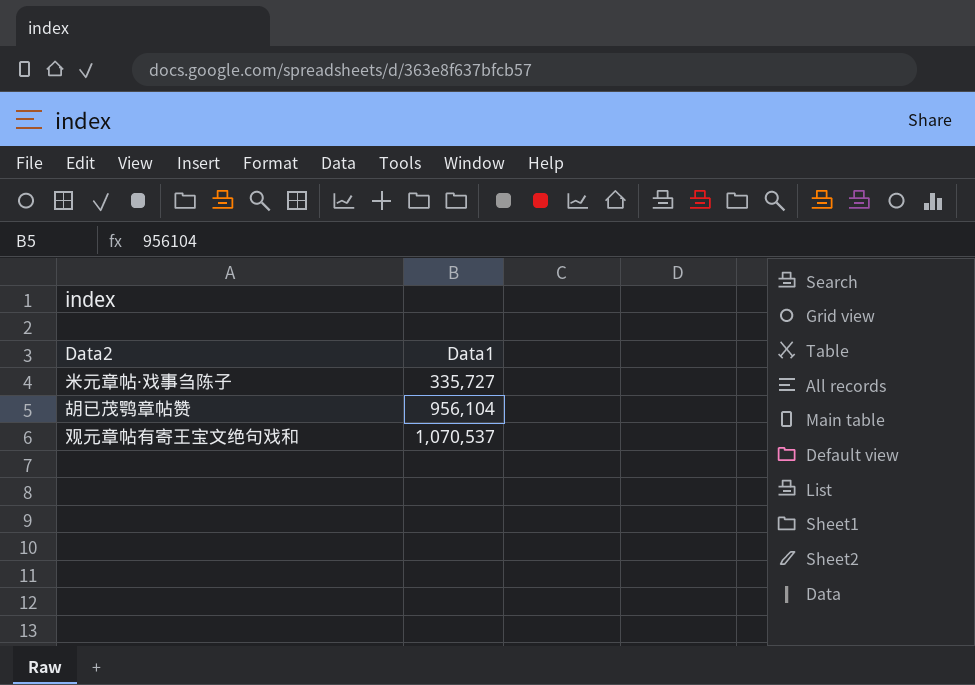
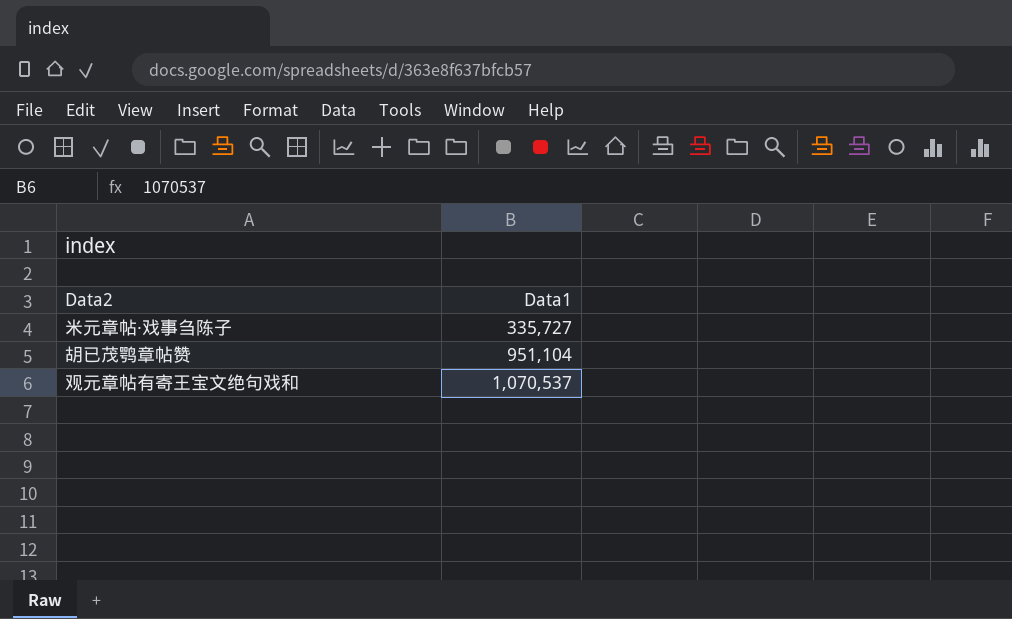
胡已茂鹗章帖赞 | Data1: 956,104 -> 951,104

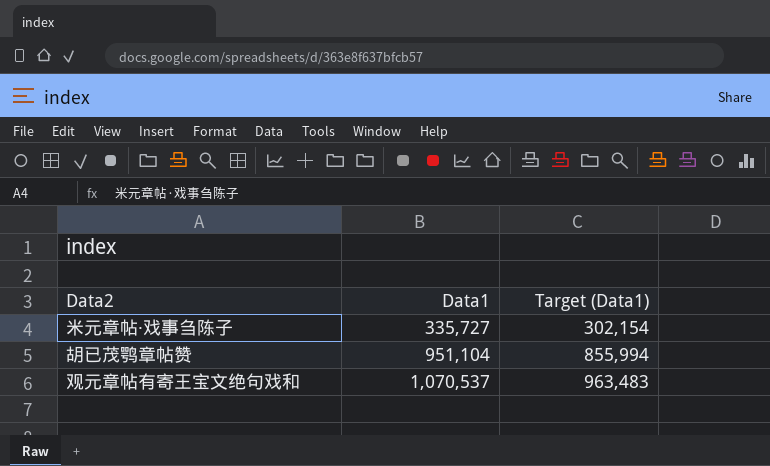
column Target (Data1) | formula: none -> [Data1] * 0.9

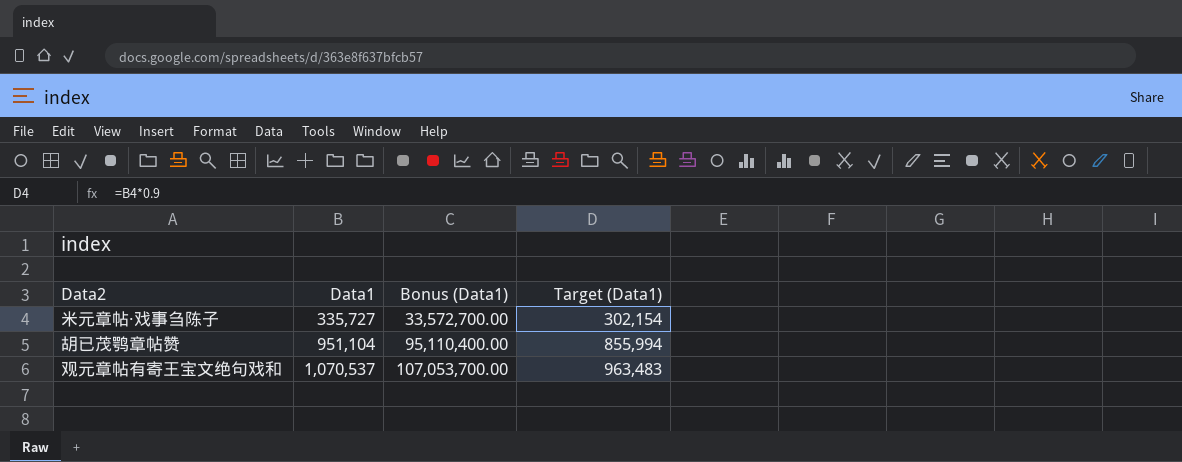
column Bonus (Data1) | formula: none -> [Data1] * 100

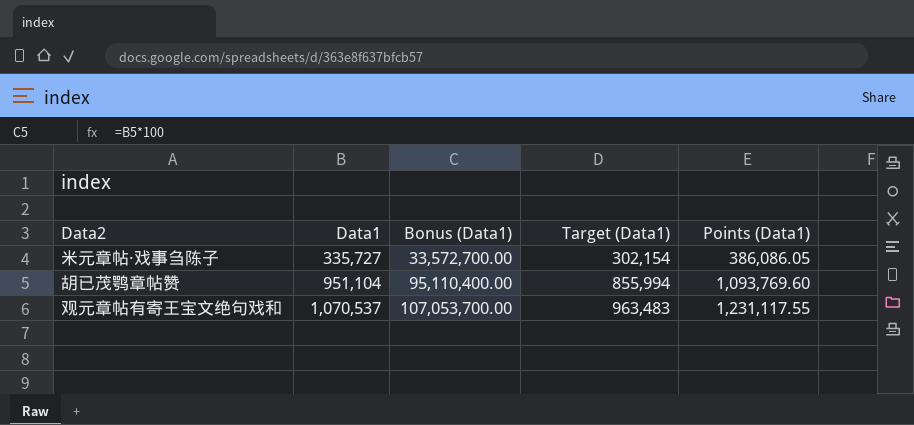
column Points (Data1) | formula: none -> [Data1] * 1.15

